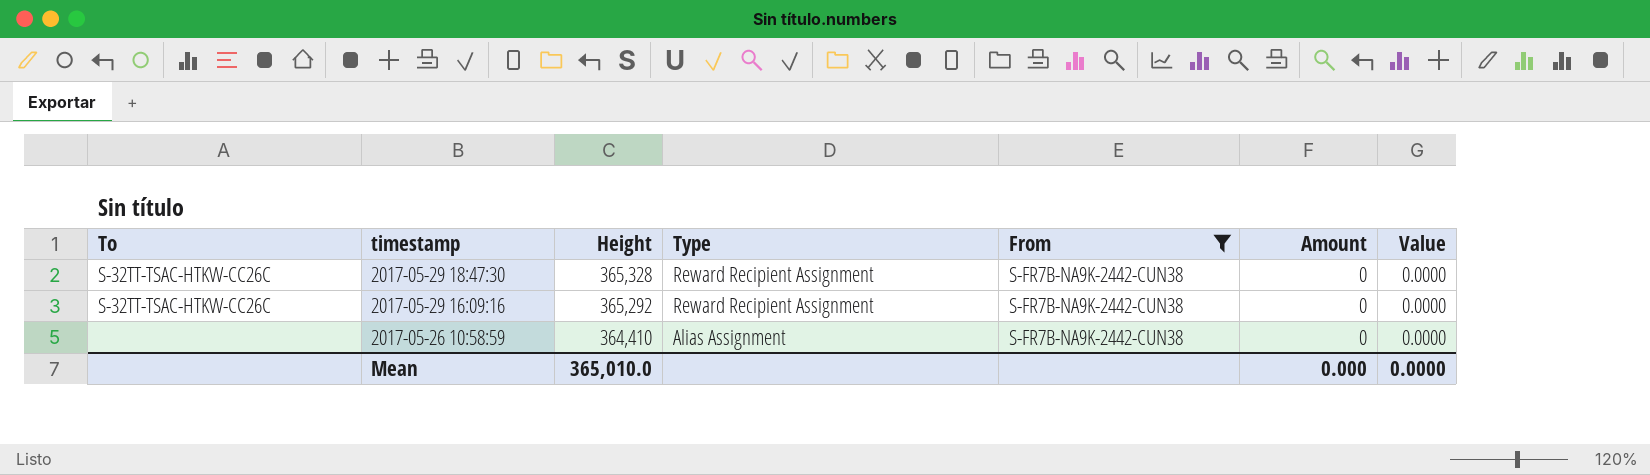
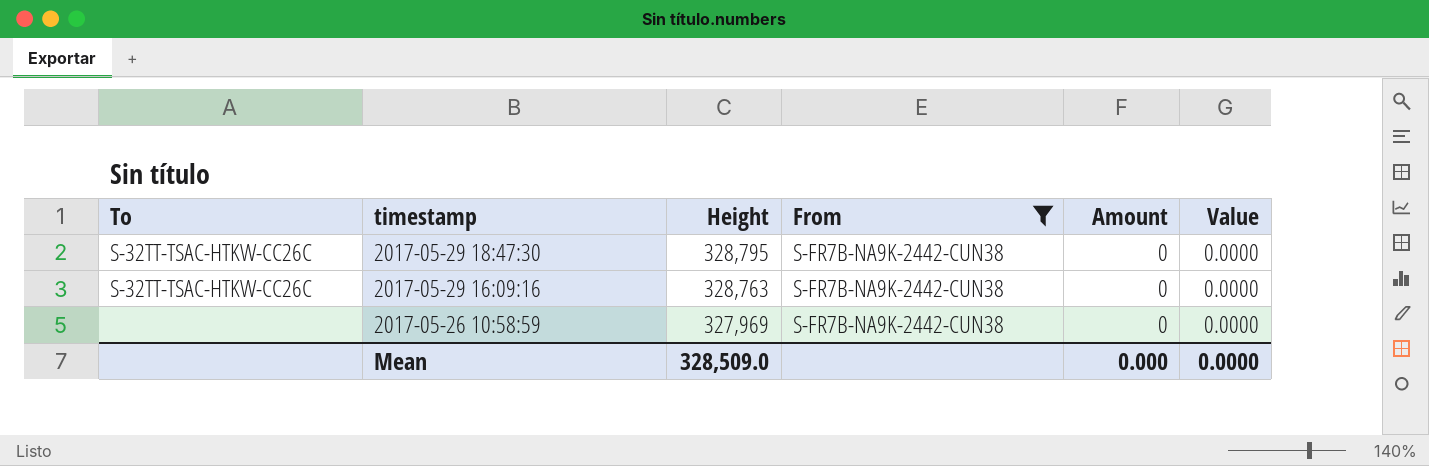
column Type | position: 4 -> none
2017-05-29 18:47:30 | Height: 365,328 -> 328,795
2017-05-29 16:09:16 | Height: 365,292 -> 328,763
2017-05-26 10:58:59 | Height: 364,410 -> 327,969
Mean | Height: 365,010.0 -> 328,509.0

